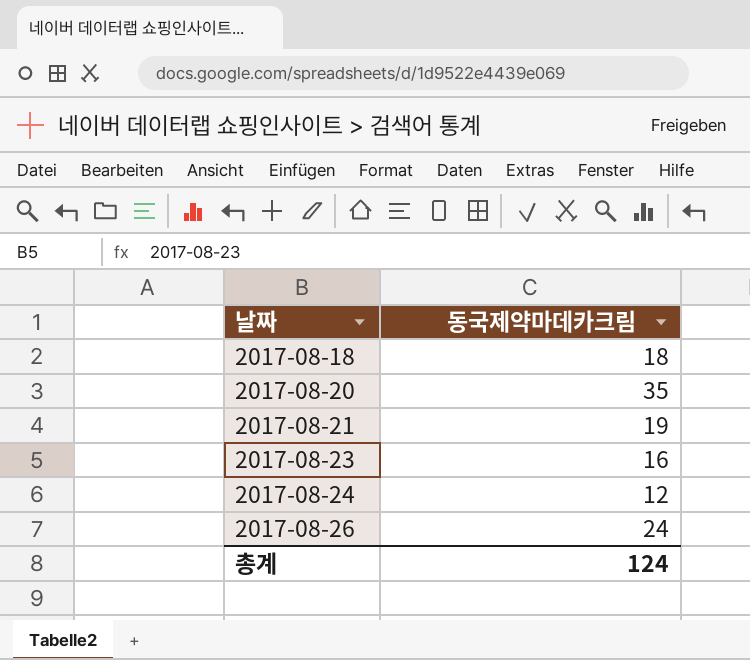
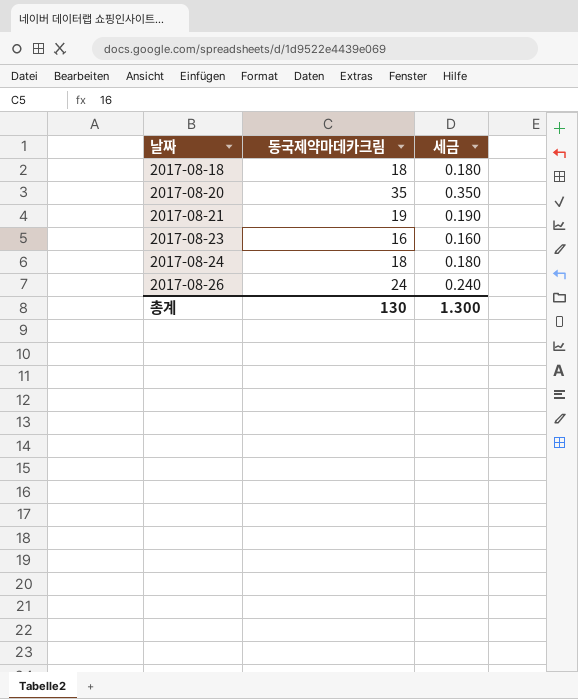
column 세금 | formula: none -> [동국제약마데카크림] * 0.01
2017-08-24 | 동국제약마데카크림: 12 -> 18
총계 | 동국제약마데카크림: 124 -> 130

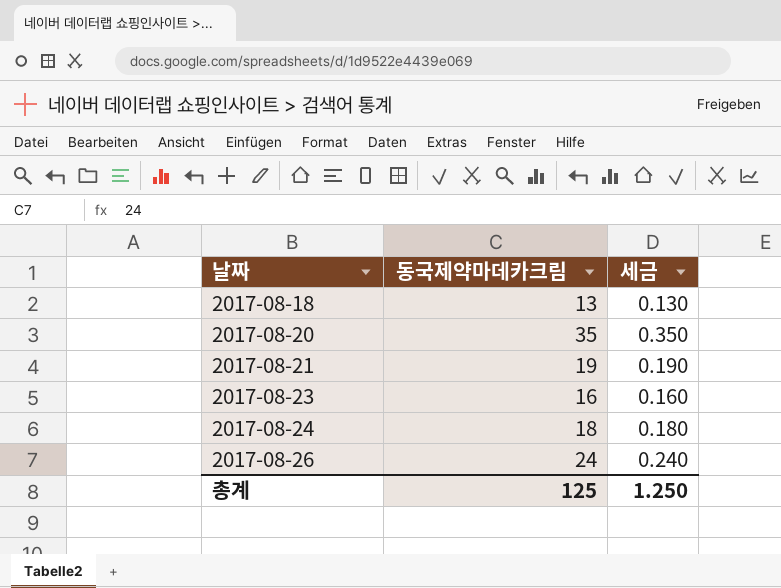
2017-08-18 | 동국제약마데카크림: 18 -> 13
2017-08-18 | 세금: 0.180 -> 0.130
총계 | 동국제약마데카크림: 130 -> 125
총계 | 세금: 1.300 -> 1.250

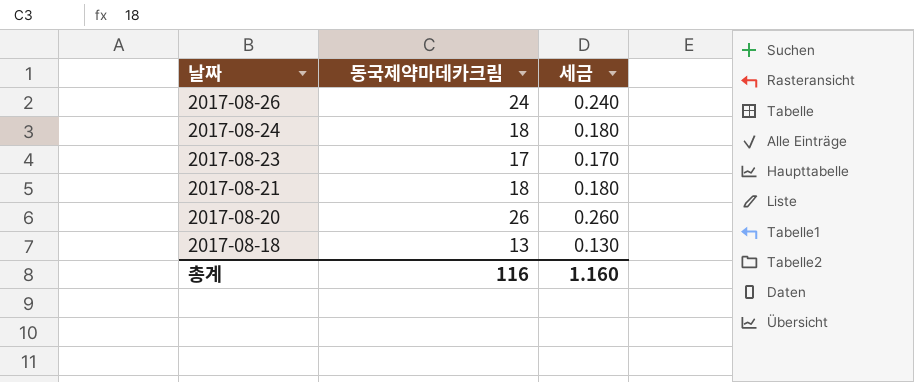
row order: 날짜 ascending -> 날짜 descending
2017-08-23 | 동국제약마데카크림: 16 -> 17
2017-08-23 | 세금: 0.160 -> 0.170
2017-08-21 | 동국제약마데카크림: 19 -> 18
2017-08-21 | 세금: 0.190 -> 0.180
2017-08-20 | 동국제약마데카크림: 35 -> 26
2017-08-20 | 세금: 0.350 -> 0.260
총계 | 동국제약마데카크림: 125 -> 116
총계 | 세금: 1.250 -> 1.160

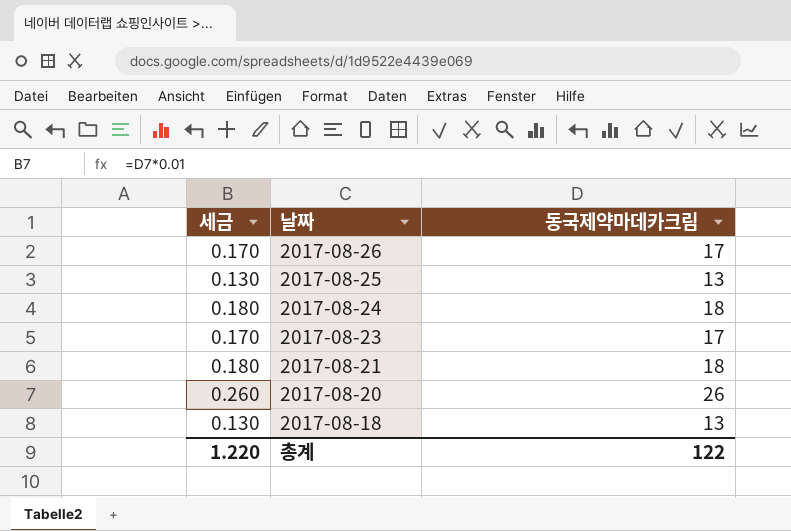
column 세금 | position: 3 -> 1
2017-08-26 | 세금: 0.240 -> 0.170
2017-08-26 | 동국제약마데카크림: 24 -> 17
row 2017-08-25: none -> 0.130 | 13
총계 | 세금: 1.160 -> 1.220
총계 | 동국제약마데카크림: 116 -> 122

